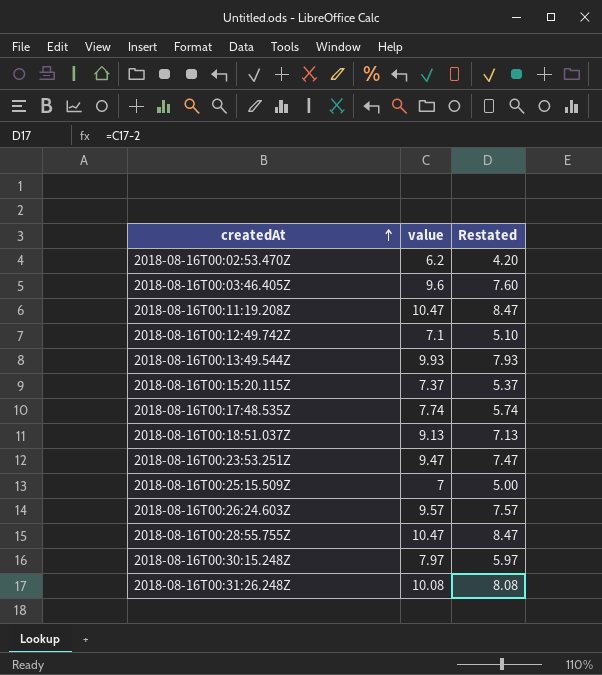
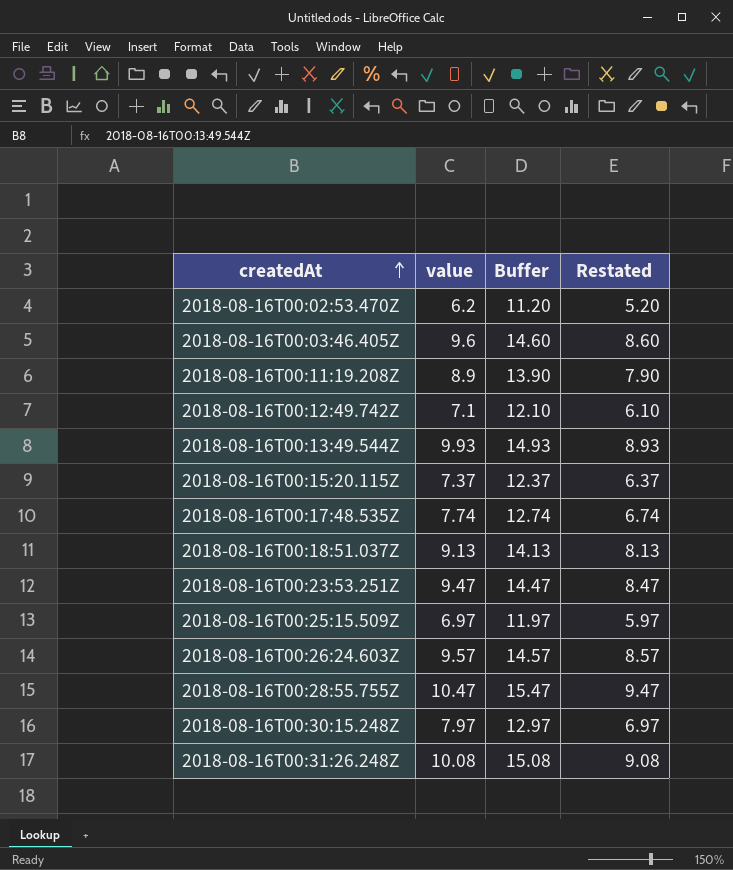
column Buffer | formula: none -> [value] + 5
column Restated | formula: [value] - 2 -> [value] - 1
2018-08-16T00:11:19.208Z | value: 10.47 -> 8.9
2018-08-16T00:25:15.509Z | value: 7 -> 6.97

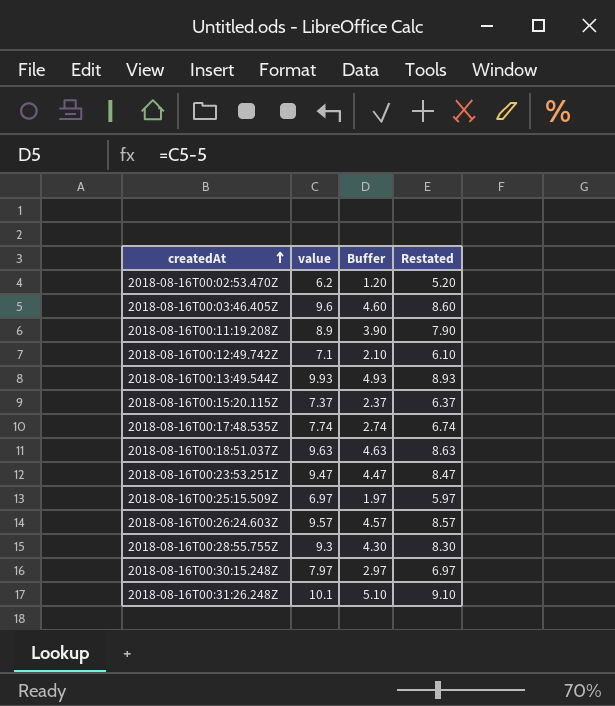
column Buffer | formula: [value] + 5 -> [value] - 5
2018-08-16T00:18:51.037Z | value: 9.13 -> 9.63
2018-08-16T00:18:51.037Z | Restated: 8.13 -> 8.63
2018-08-16T00:28:55.755Z | value: 10.47 -> 9.3
2018-08-16T00:28:55.755Z | Restated: 9.47 -> 8.30
2018-08-16T00:31:26.248Z | value: 10.08 -> 10.1
2018-08-16T00:31:26.248Z | Restated: 9.08 -> 9.10

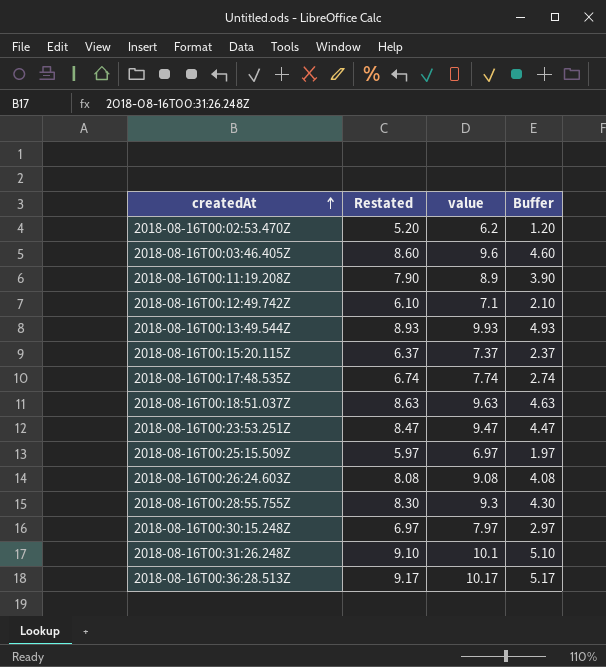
column Restated | position: 4 -> 2
2018-08-16T00:26:24.603Z | Restated: 8.57 -> 8.08
2018-08-16T00:26:24.603Z | value: 9.57 -> 9.08
2018-08-16T00:26:24.603Z | Buffer: 4.57 -> 4.08
row 2018-08-16T00:36:28.513Z: none -> 9.17 | 10.17 | 5.17

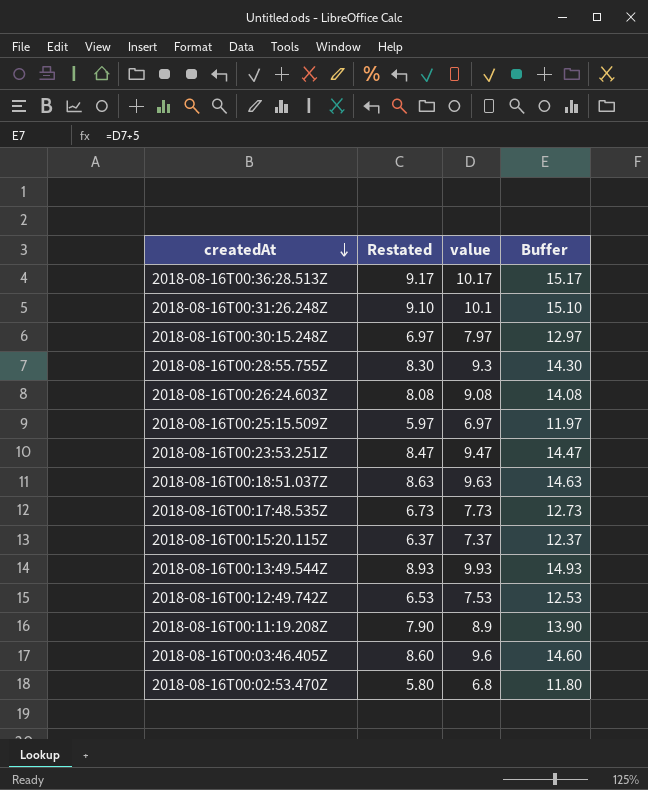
row order: createdAt ascending -> createdAt descending
column Buffer | formula: [value] - 5 -> [value] + 5
2018-08-16T00:17:48.535Z | Restated: 6.74 -> 6.73
2018-08-16T00:17:48.535Z | value: 7.74 -> 7.73
2018-08-16T00:12:49.742Z | Restated: 6.10 -> 6.53
2018-08-16T00:12:49.742Z | value: 7.1 -> 7.53
2018-08-16T00:02:53.470Z | Restated: 5.20 -> 5.80
2018-08-16T00:02:53.470Z | value: 6.2 -> 6.8

